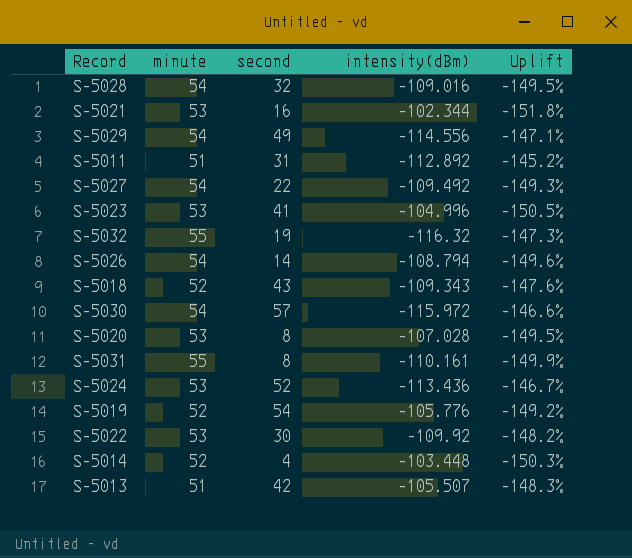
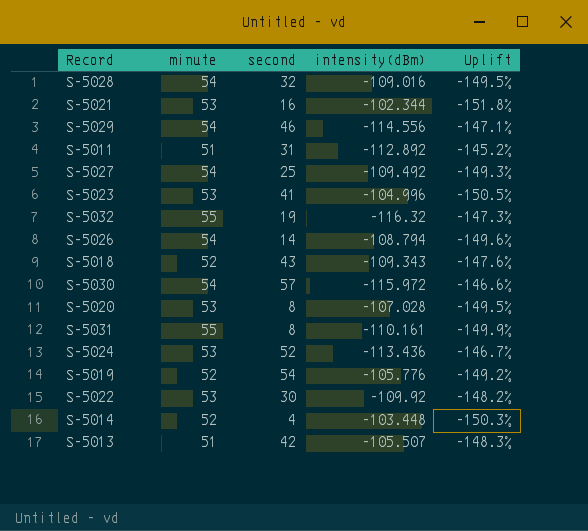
S-5029 | second: 49 -> 46
S-5027 | second: 22 -> 25

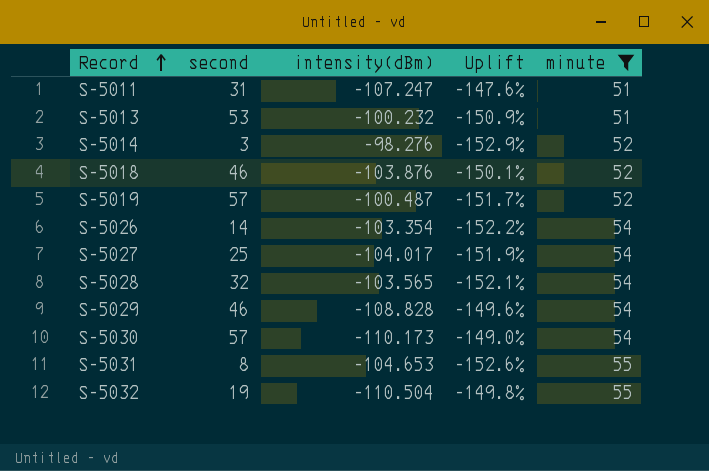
filter: none -> minute != 53
row order: none -> Record ascending
column minute | position: 2 -> 5
S-5011 | intensity(dBm): -112.892 -> -107.247
S-5011 | Uplift: -145.2% -> -147.6%
S-5013 | second: 42 -> 53
S-5013 | intensity(dBm): -105.507 -> -100.232
S-5013 | Uplift: -148.3% -> -150.9%
S-5014 | second: 4 -> 3
S-5014 | intensity(dBm): -103.448 -> -98.276
S-5014 | Uplift: -150.3% -> -152.9%
S-5018 | second: 43 -> 46
S-5018 | intensity(dBm): -109.343 -> -103.876
S-5018 | Uplift: -147.6% -> -150.1%
S-5019 | second: 54 -> 57
S-5019 | intensity(dBm): -105.776 -> -100.487
S-5019 | Uplift: -149.2% -> -151.7%
S-5026 | intensity(dBm): -108.794 -> -103.354
S-5026 | Uplift: -149.6% -> -152.2%
S-5027 | intensity(dBm): -109.492 -> -104.017
S-5027 | Uplift: -149.3% -> -151.9%
S-5028 | intensity(dBm): -109.016 -> -103.565
S-5028 | Uplift: -149.5% -> -152.1%
S-5029 | intensity(dBm): -114.556 -> -108.828
S-5029 | Uplift: -147.1% -> -149.6%
S-5030 | intensity(dBm): -115.972 -> -110.173
S-5030 | Uplift: -146.6% -> -149.0%
S-5031 | intensity(dBm): -110.161 -> -104.653
S-5031 | Uplift: -149.9% -> -152.6%
S-5032 | intensity(dBm): -116.32 -> -110.504
S-5032 | Uplift: -147.3% -> -149.8%

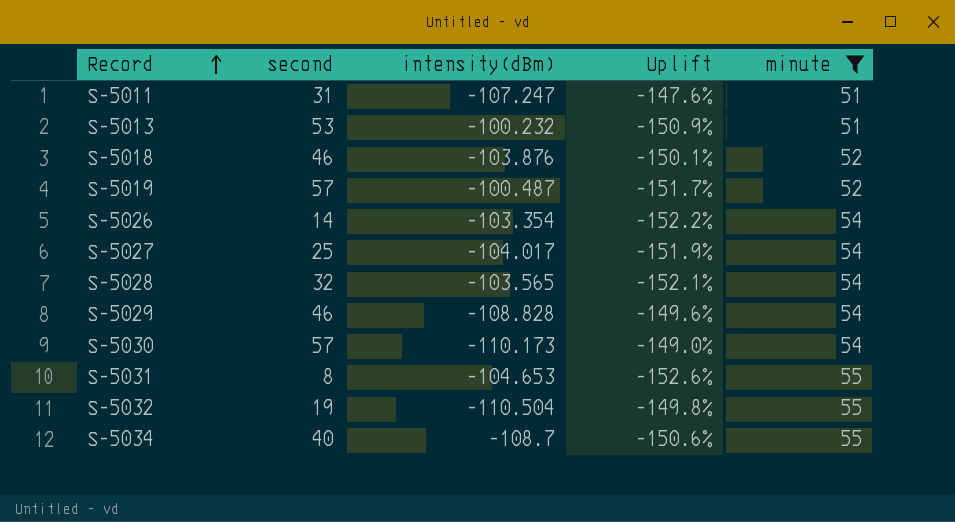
row S-5014: 3 | -98.276 | -152.9% | 52 -> none
row S-5034: none -> 40 | -108.7 | -150.6% | 55

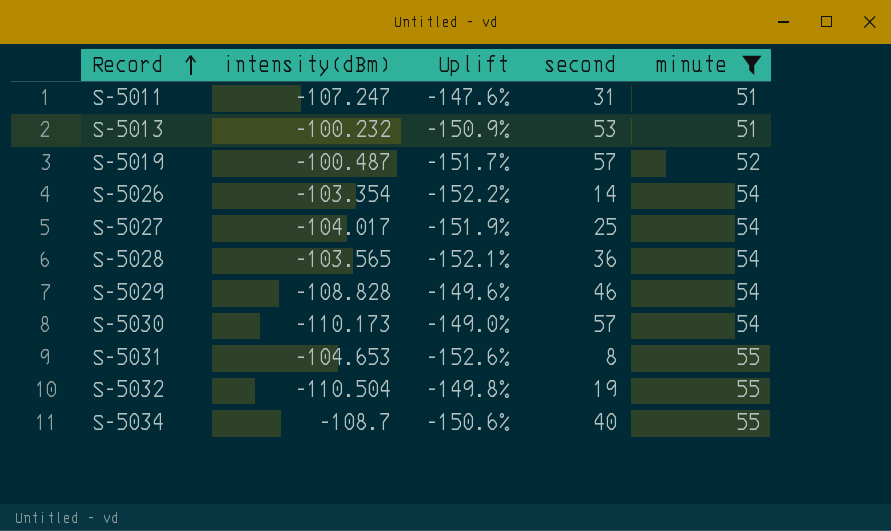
column second | position: 2 -> 4
row S-5018: 46 | -103.876 | -150.1% | 52 -> none
S-5028 | second: 32 -> 36

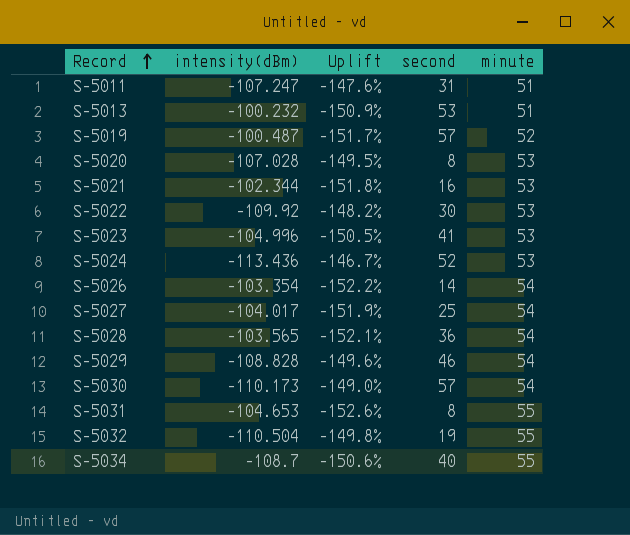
filter: minute != 53 -> none

